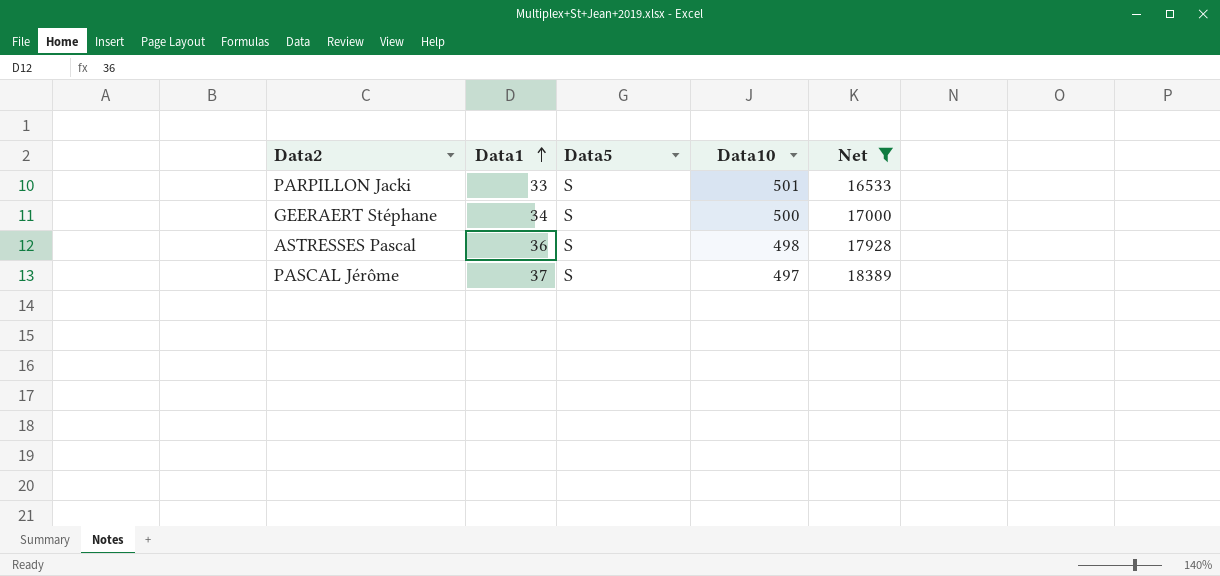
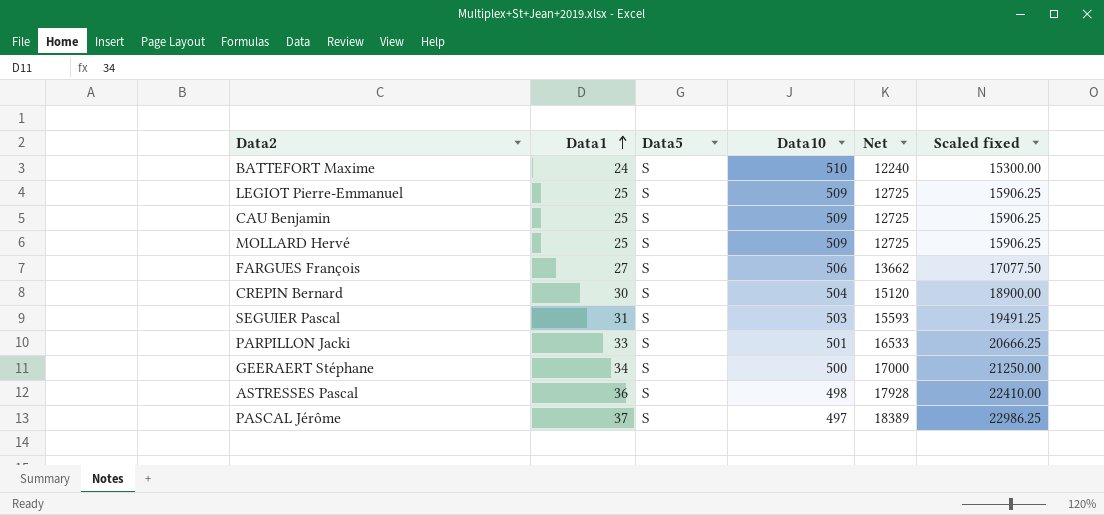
filter: Net >= 16533 -> none
column Scaled fixed | formula: none -> [Net] * 1.25

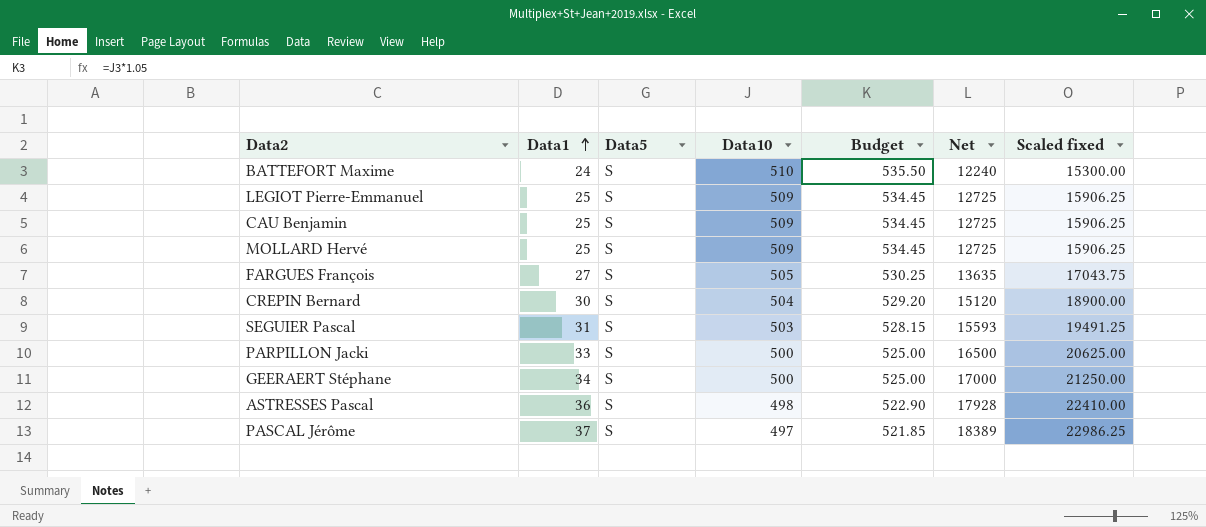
column Budget | formula: none -> [Data10] * 1.05
FARGUES François | Data10: 506 -> 505
FARGUES François | Net: 13662 -> 13635
FARGUES François | Scaled fixed: 17077.50 -> 17043.75
PARPILLON Jacki | Data10: 501 -> 500
PARPILLON Jacki | Net: 16533 -> 16500
PARPILLON Jacki | Scaled fixed: 20666.25 -> 20625.00

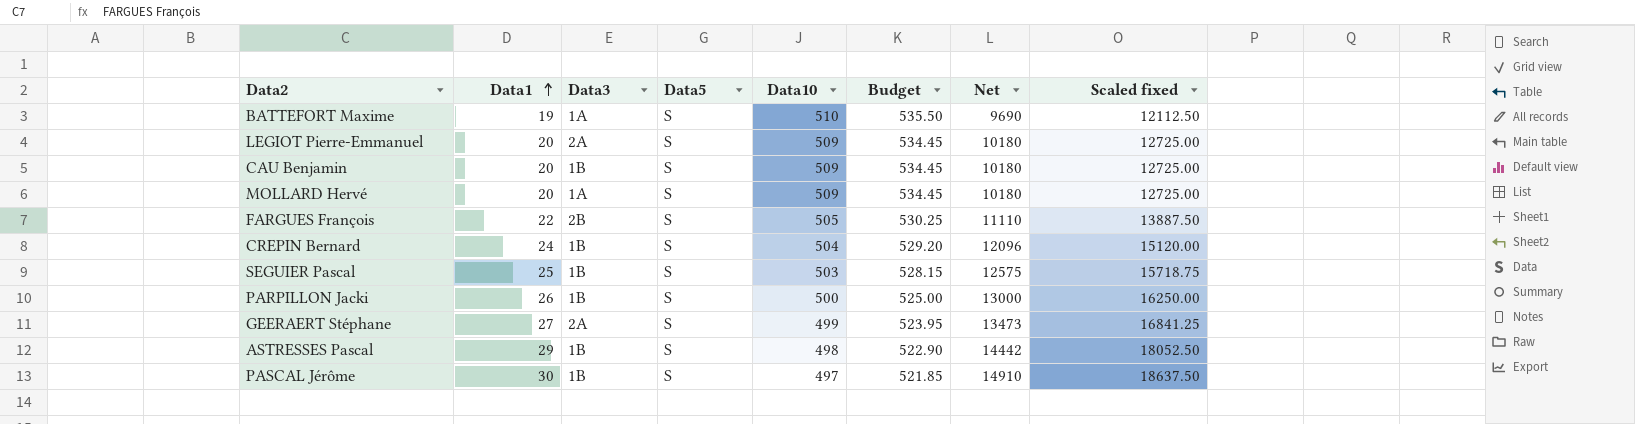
column Data3 | position: none -> 3
BATTEFORT Maxime | Data1: 24 -> 19
BATTEFORT Maxime | Net: 12240 -> 9690
BATTEFORT Maxime | Scaled fixed: 15300.00 -> 12112.50
LEGIOT Pierre-Emmanuel | Data1: 25 -> 20
LEGIOT Pierre-Emmanuel | Net: 12725 -> 10180
LEGIOT Pierre-Emmanuel | Scaled fixed: 15906.25 -> 12725.00
CAU Benjamin | Data1: 25 -> 20
CAU Benjamin | Net: 12725 -> 10180
CAU Benjamin | Scaled fixed: 15906.25 -> 12725.00
MOLLARD Hervé | Data1: 25 -> 20
MOLLARD Hervé | Net: 12725 -> 10180
MOLLARD Hervé | Scaled fixed: 15906.25 -> 12725.00
FARGUES François | Data1: 27 -> 22
FARGUES François | Net: 13635 -> 11110
FARGUES François | Scaled fixed: 17043.75 -> 13887.50
CREPIN Bernard | Data1: 30 -> 24
CREPIN Bernard | Net: 15120 -> 12096
CREPIN Bernard | Scaled fixed: 18900.00 -> 15120.00
SEGUIER Pascal | Data1: 31 -> 25
SEGUIER Pascal | Net: 15593 -> 12575
SEGUIER Pascal | Scaled fixed: 19491.25 -> 15718.75
PARPILLON Jacki | Data1: 33 -> 26
PARPILLON Jacki | Net: 16500 -> 13000
PARPILLON Jacki | Scaled fixed: 20625.00 -> 16250.00
GEERAERT Stéphane | Data1: 34 -> 27
GEERAERT Stéphane | Data10: 500 -> 499
GEERAERT Stéphane | Budget: 525.00 -> 523.95
GEERAERT Stéphane | Net: 17000 -> 13473
GEERAERT Stéphane | Scaled fixed: 21250.00 -> 16841.25
ASTRESSES Pascal | Data1: 36 -> 29
ASTRESSES Pascal | Net: 17928 -> 14442
ASTRESSES Pascal | Scaled fixed: 22410.00 -> 18052.50
PASCAL Jérôme | Data1: 37 -> 30
PASCAL Jérôme | Net: 18389 -> 14910
PASCAL Jérôme | Scaled fixed: 22986.25 -> 18637.50

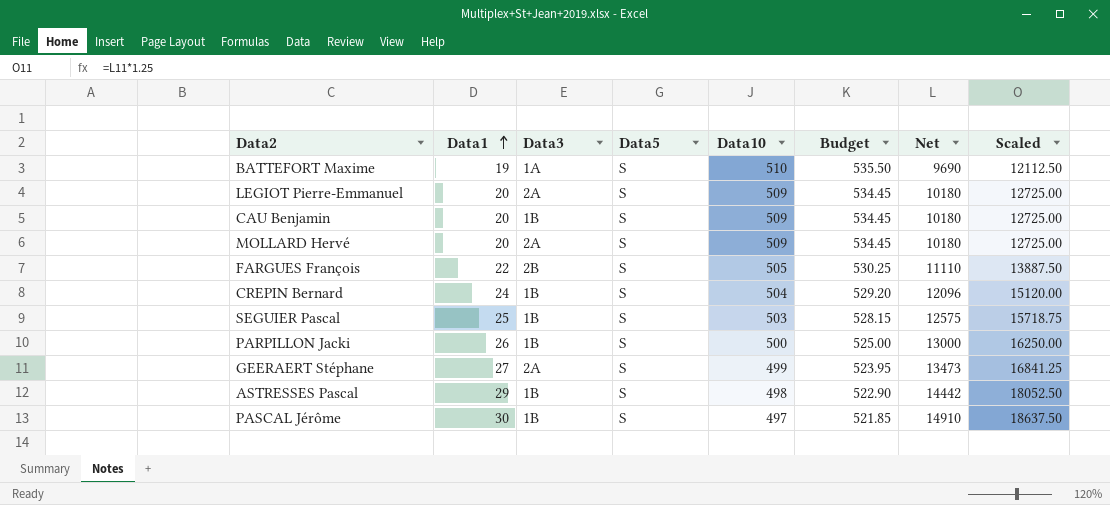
column name: Scaled fixed -> Scaled
MOLLARD Hervé | Data3: 1A -> 2A

